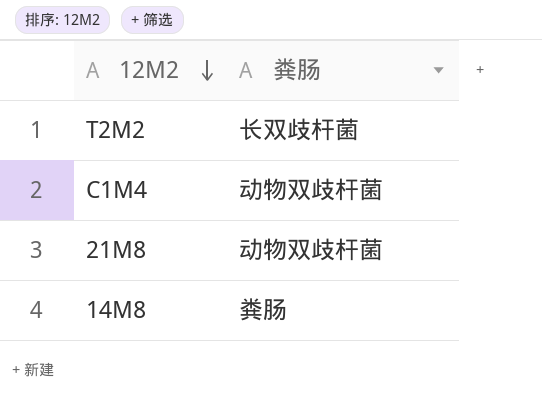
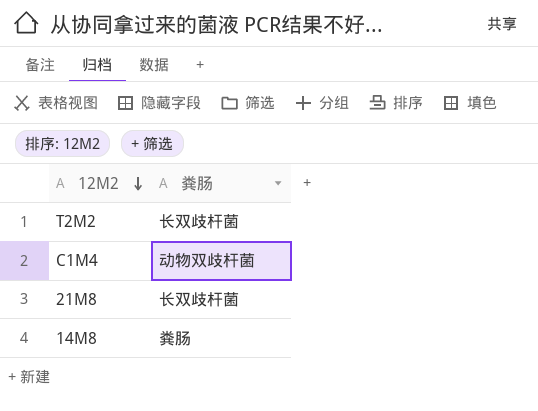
21M8 | 粪肠: 动物双歧杆菌 -> 长双歧杆菌

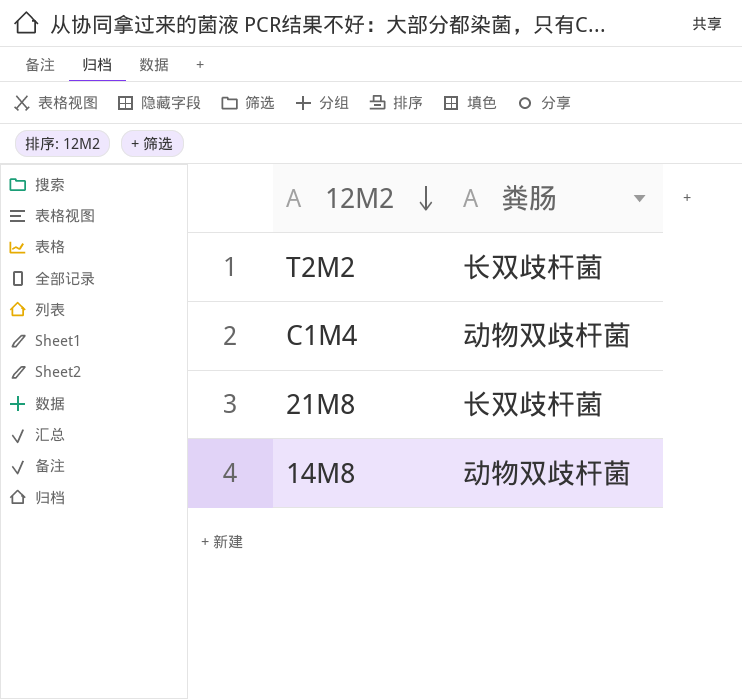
14M8 | 粪肠: 粪肠 -> 动物双歧杆菌

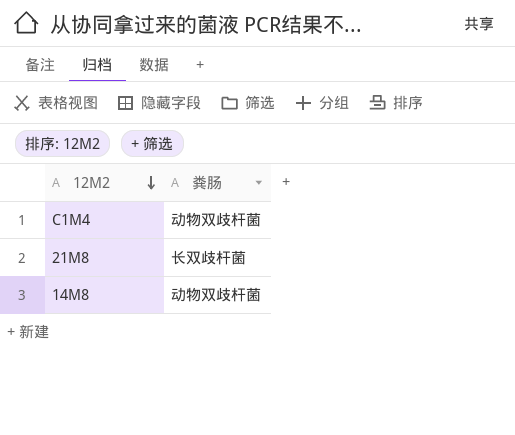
row T2M2: 长双歧杆菌 -> none

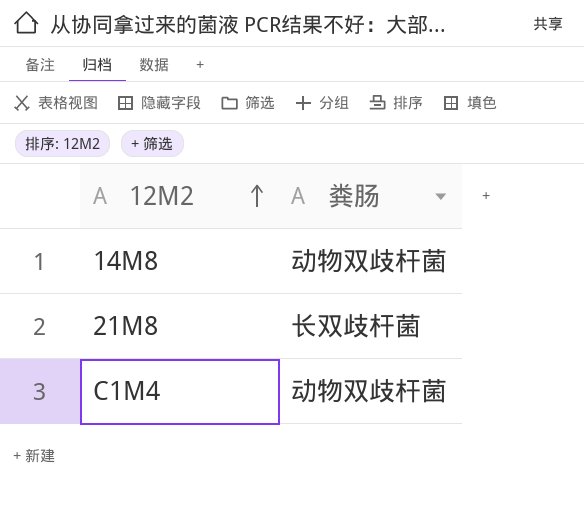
row order: 12M2 descending -> 12M2 ascending

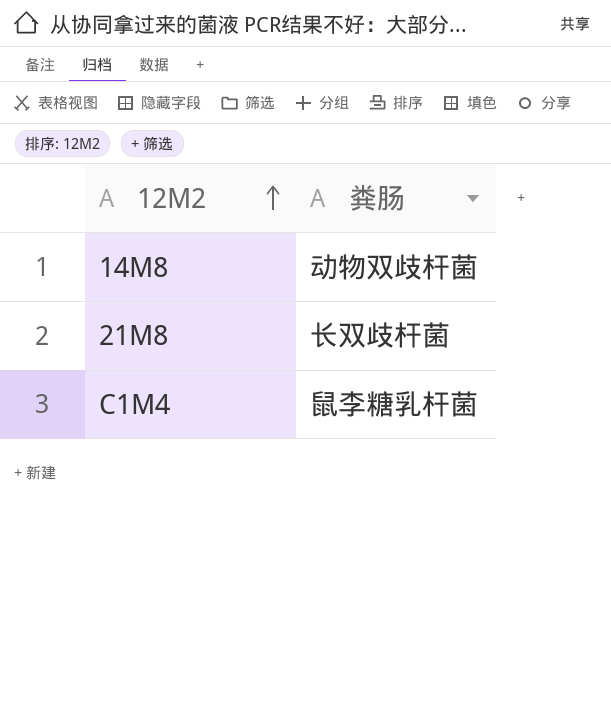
C1M4 | 粪肠: 动物双歧杆菌 -> 鼠李糖乳杆菌

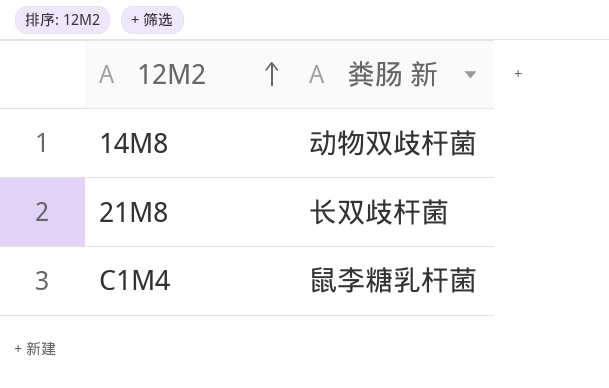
column name: 粪肠 -> 粪肠 新

